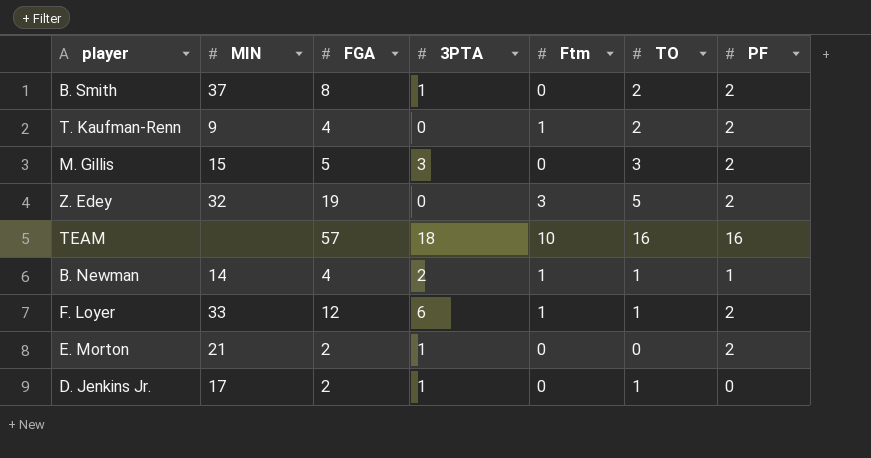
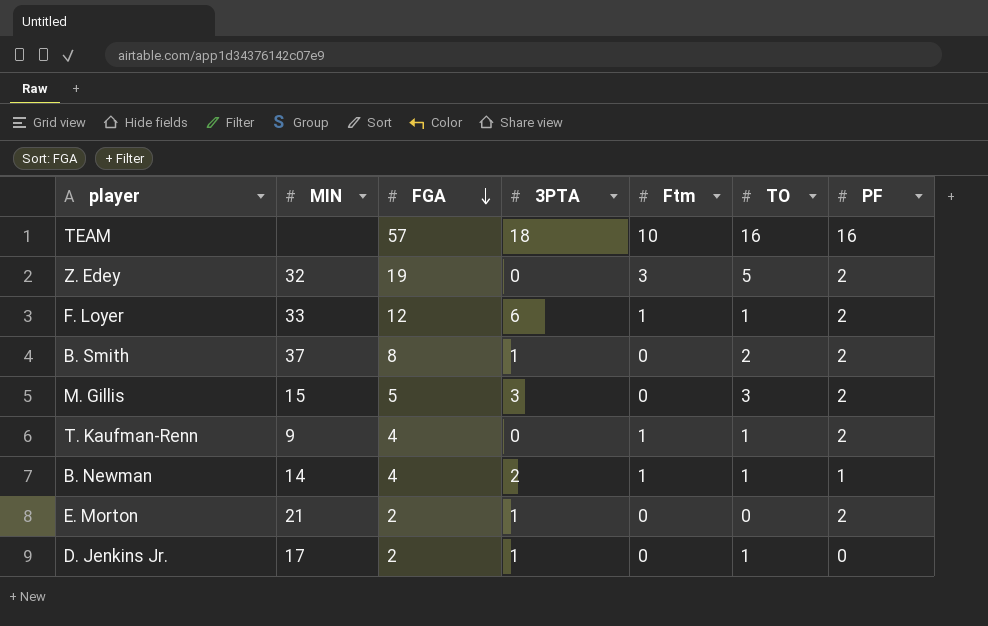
row order: none -> FGA descending
T. Kaufman-Renn | TO: 2 -> 1

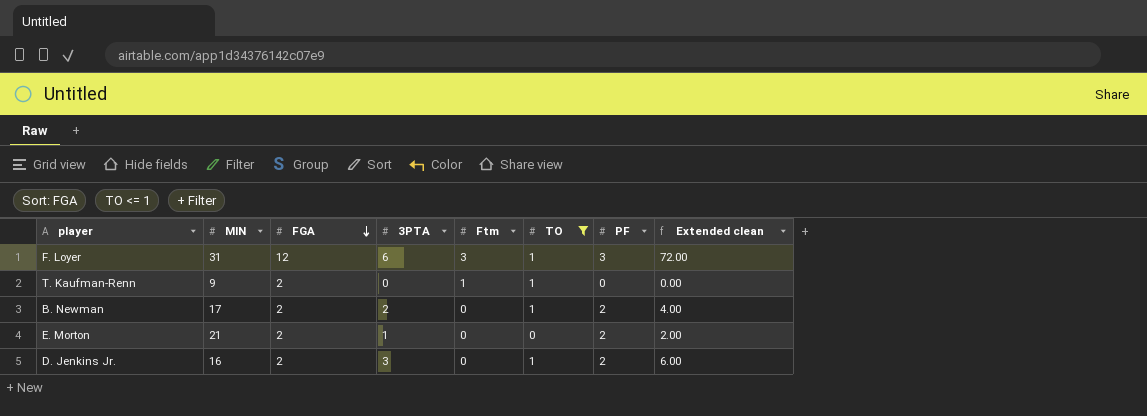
filter: none -> TO <= 1
column Extended clean | formula: none -> [FGA] * [3PTA]
F. Loyer | MIN: 33 -> 31
F. Loyer | Ftm: 1 -> 3
F. Loyer | PF: 2 -> 3
T. Kaufman-Renn | FGA: 4 -> 2
T. Kaufman-Renn | PF: 2 -> 0
B. Newman | MIN: 14 -> 17
B. Newman | FGA: 4 -> 2
B. Newman | Ftm: 1 -> 0
B. Newman | PF: 1 -> 2
D. Jenkins Jr. | MIN: 17 -> 16
D. Jenkins Jr. | 3PTA: 1 -> 3
D. Jenkins Jr. | PF: 0 -> 2

